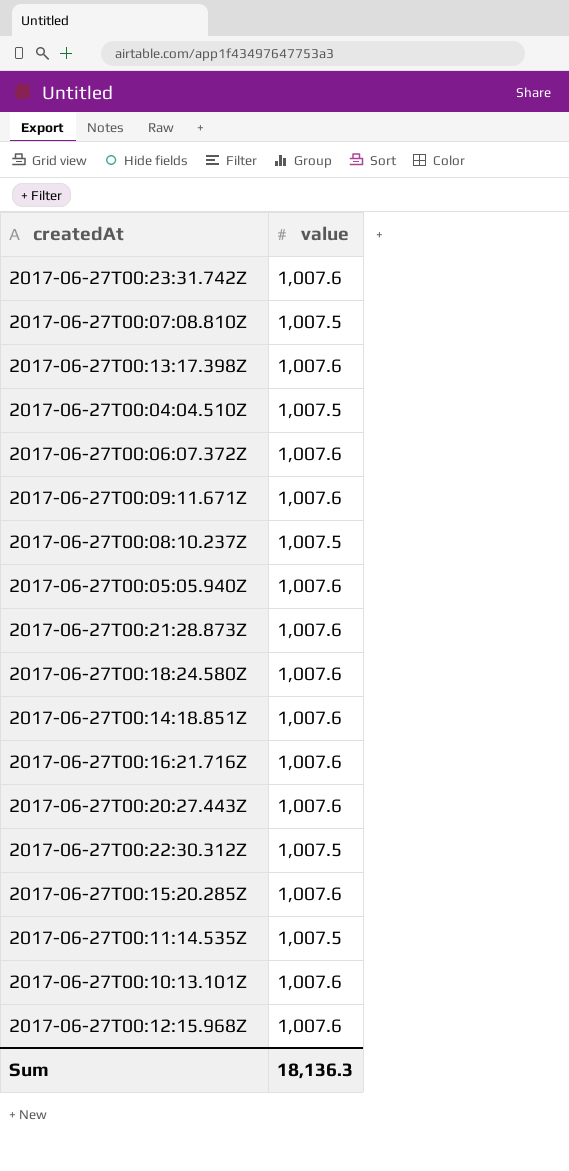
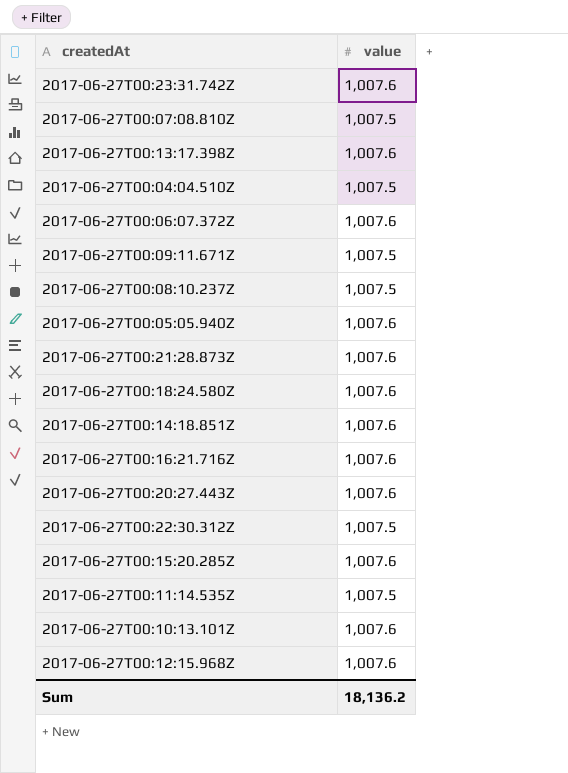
2017-06-27T00:09:11.671Z | value: 1,007.6 -> 1,007.5
Sum | value: 18,136.3 -> 18,136.2

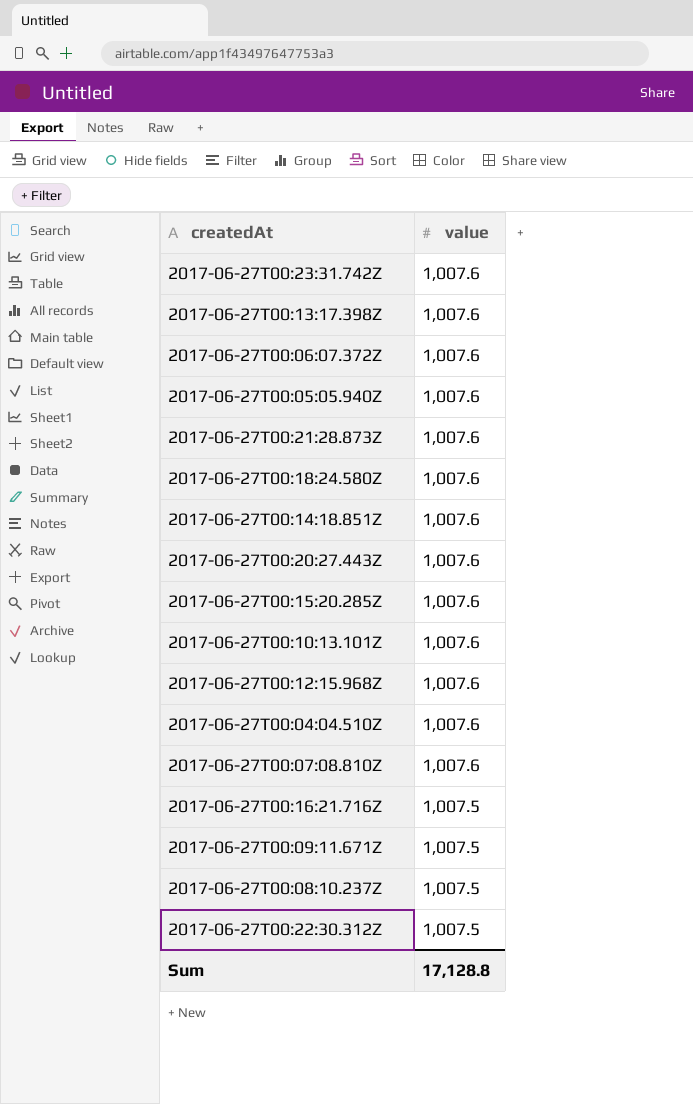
row order: none -> value descending
row 2017-06-27T00:11:14.535Z: 1,007.5 -> none
2017-06-27T00:04:04.510Z | value: 1,007.5 -> 1,007.6
2017-06-27T00:07:08.810Z | value: 1,007.5 -> 1,007.6
2017-06-27T00:16:21.716Z | value: 1,007.6 -> 1,007.5
Sum | value: 18,136.2 -> 17,128.8

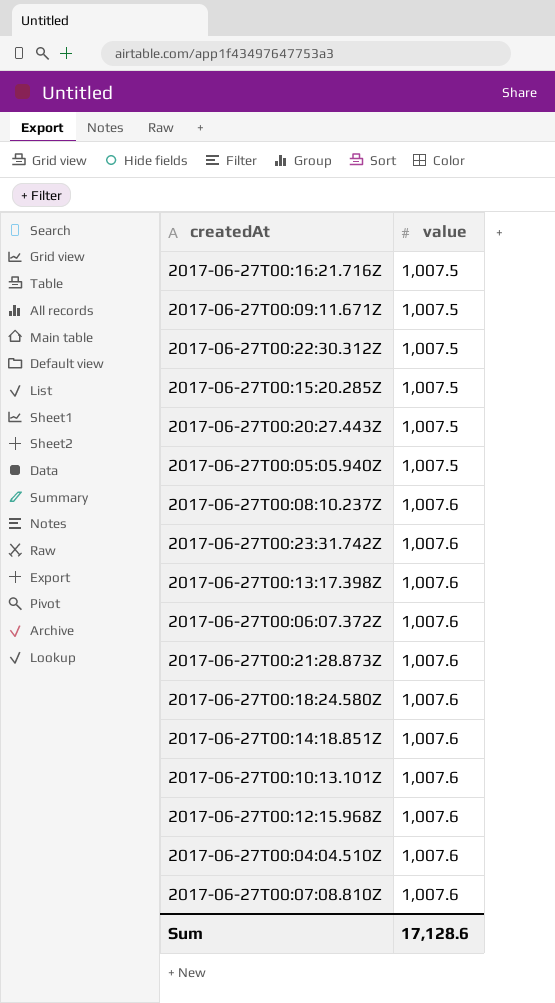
row order: value descending -> value ascending
2017-06-27T00:15:20.285Z | value: 1,007.6 -> 1,007.5
2017-06-27T00:20:27.443Z | value: 1,007.6 -> 1,007.5
2017-06-27T00:05:05.940Z | value: 1,007.6 -> 1,007.5
2017-06-27T00:08:10.237Z | value: 1,007.5 -> 1,007.6
Sum | value: 17,128.8 -> 17,128.6

